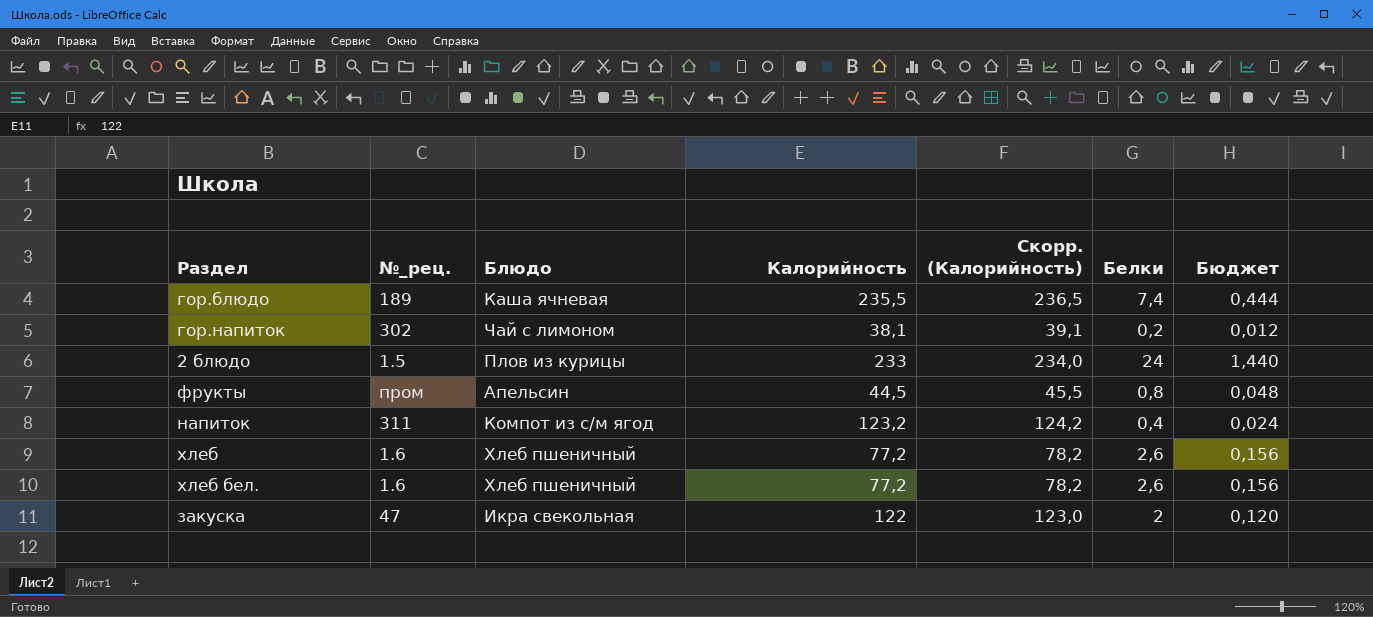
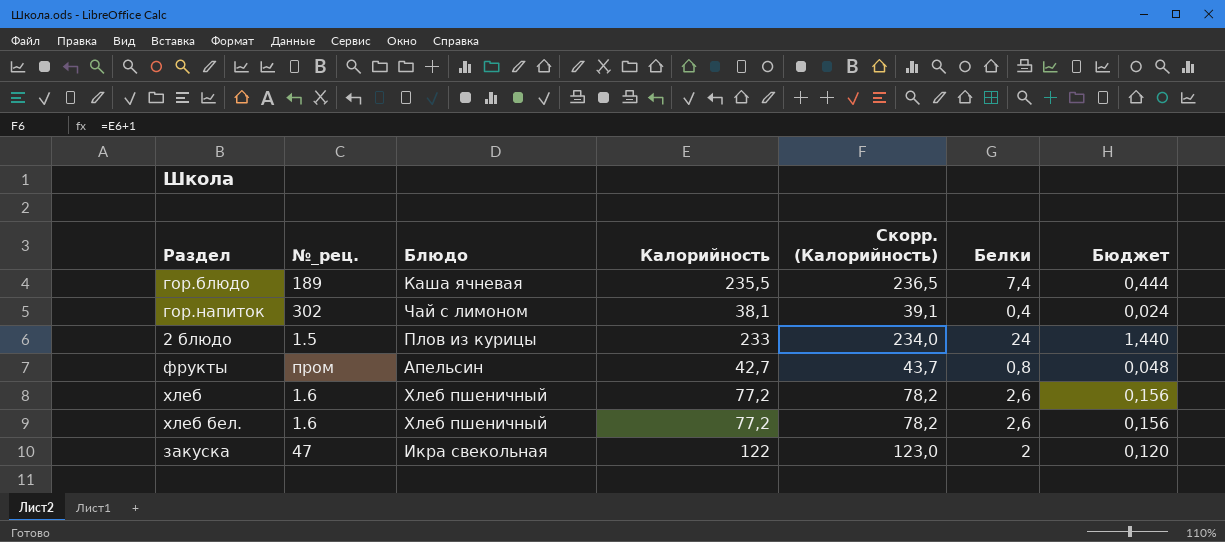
row напиток: 311 | Компот из с/м ягод | 123,2 | 124,2 | 0,4 | 0,024 -> none
гор.напиток | Белки: 0,2 -> 0,4
гор.напиток | Бюджет: 0,012 -> 0,024
фрукты | Калорийность: 44,5 -> 42,7
фрукты | Скорр. (Калорийность): 45,5 -> 43,7

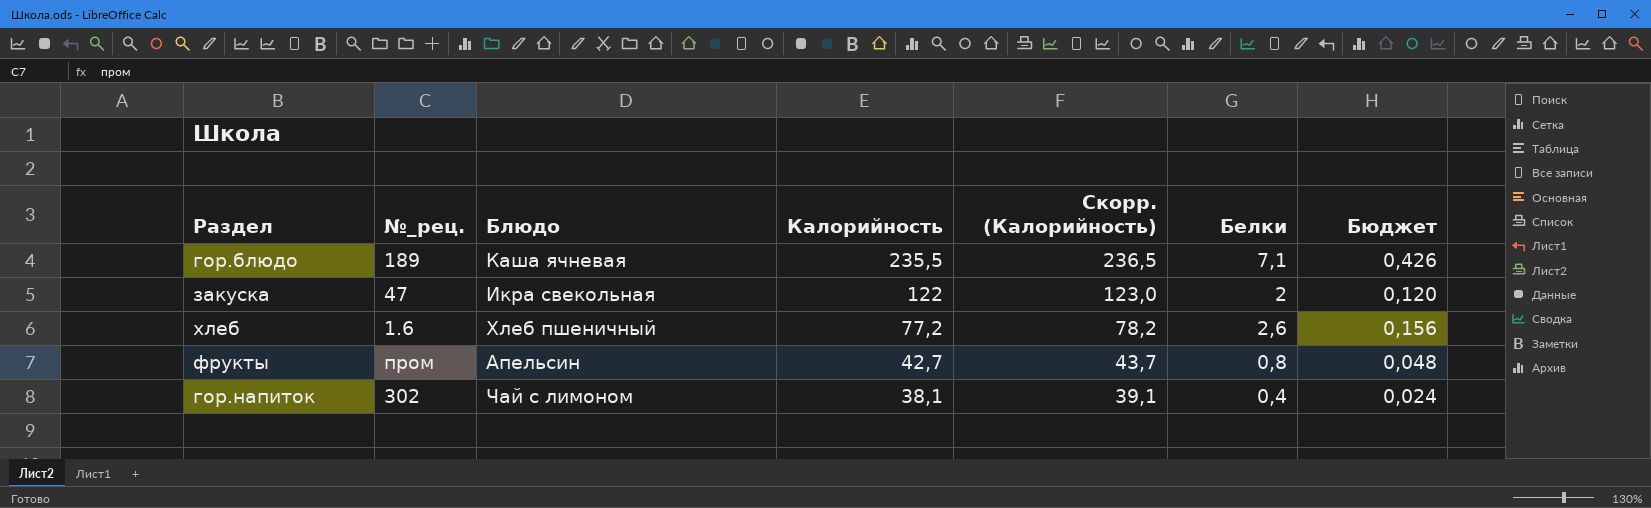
row order: none -> Калорийность descending
row 2 блюдо: 1.5 | Плов из курицы | 233 | 234,0 | 24 | 1,440 -> none
row хлеб бел.: 1.6 | Хлеб пшеничный | 77,2 | 78,2 | 2,6 | 0,156 -> none
гор.блюдо | Белки: 7,4 -> 7,1
гор.блюдо | Бюджет: 0,444 -> 0,426

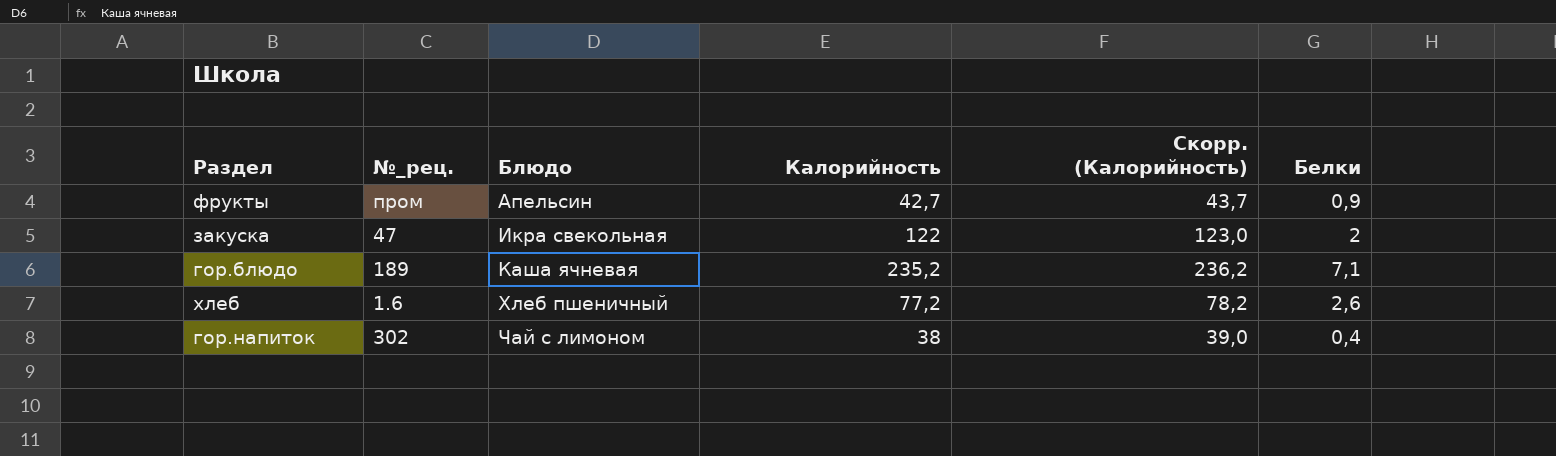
row order: Калорийность descending -> Блюдо ascending
column Бюджет | formula: [Белки] * 0,06 -> none
фрукты | Белки: 0,8 -> 0,9
гор.блюдо | Калорийность: 235,5 -> 235,2
гор.блюдо | Скорр. (Калорийность): 236,5 -> 236,2
гор.напиток | Калорийность: 38,1 -> 38
гор.напиток | Скорр. (Калорийность): 39,1 -> 39,0

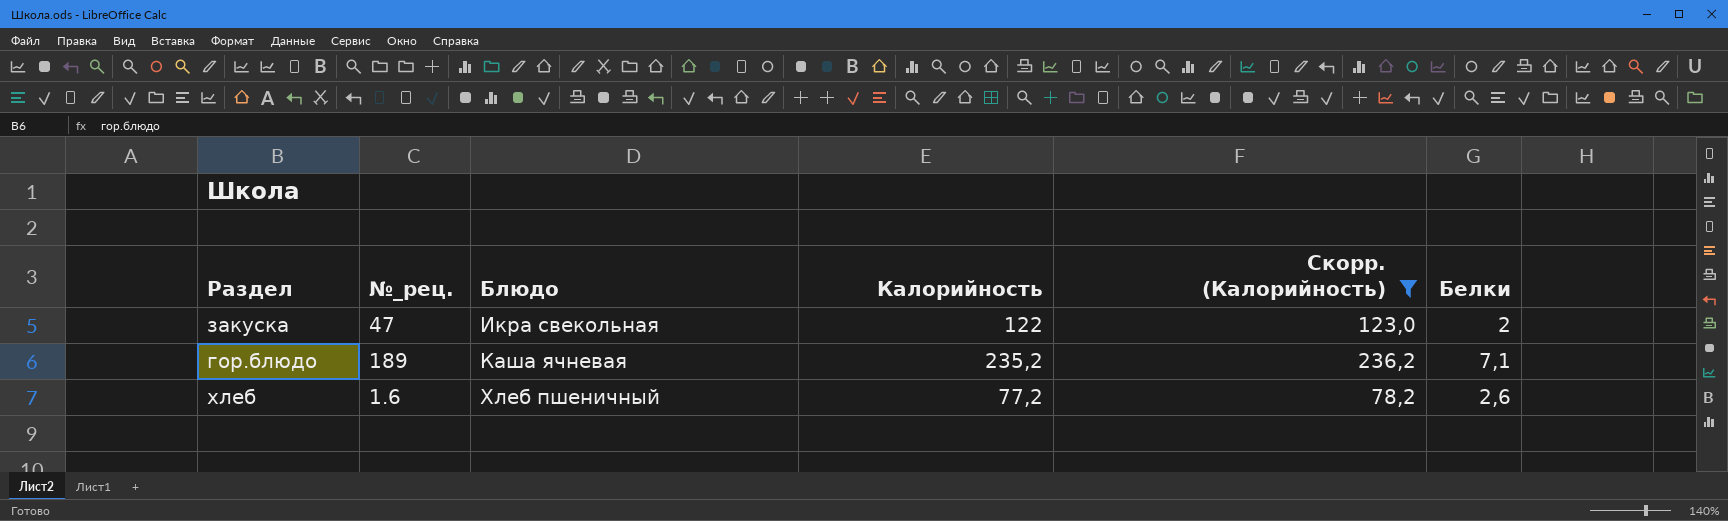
filter: none -> Скорр. (Калорийность) >= 78,2

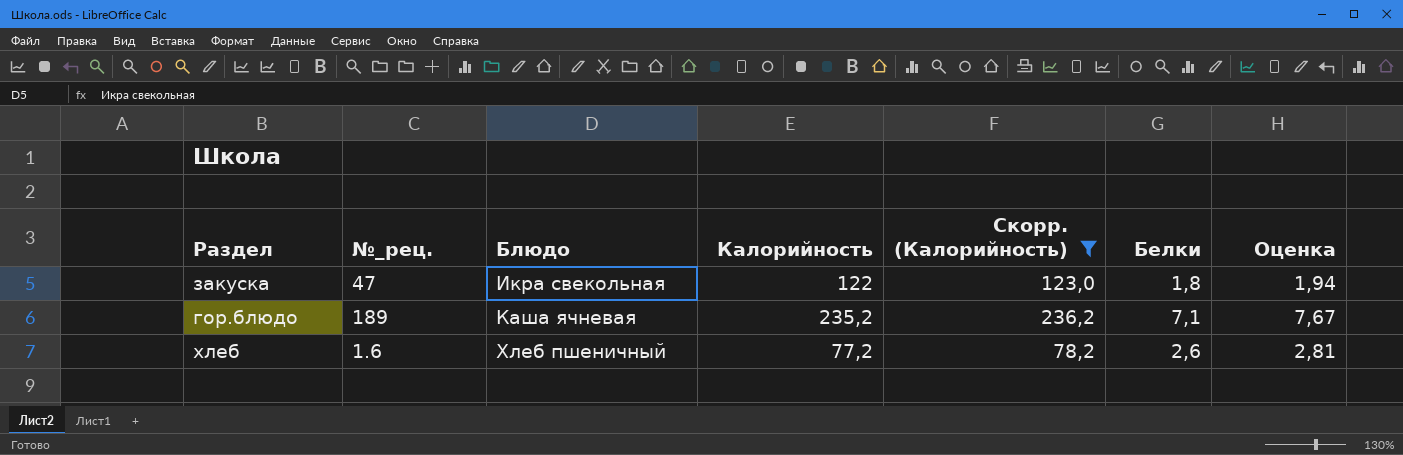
column Оценка | formula: none -> [Белки] * 1,08
закуска | Белки: 2 -> 1,8

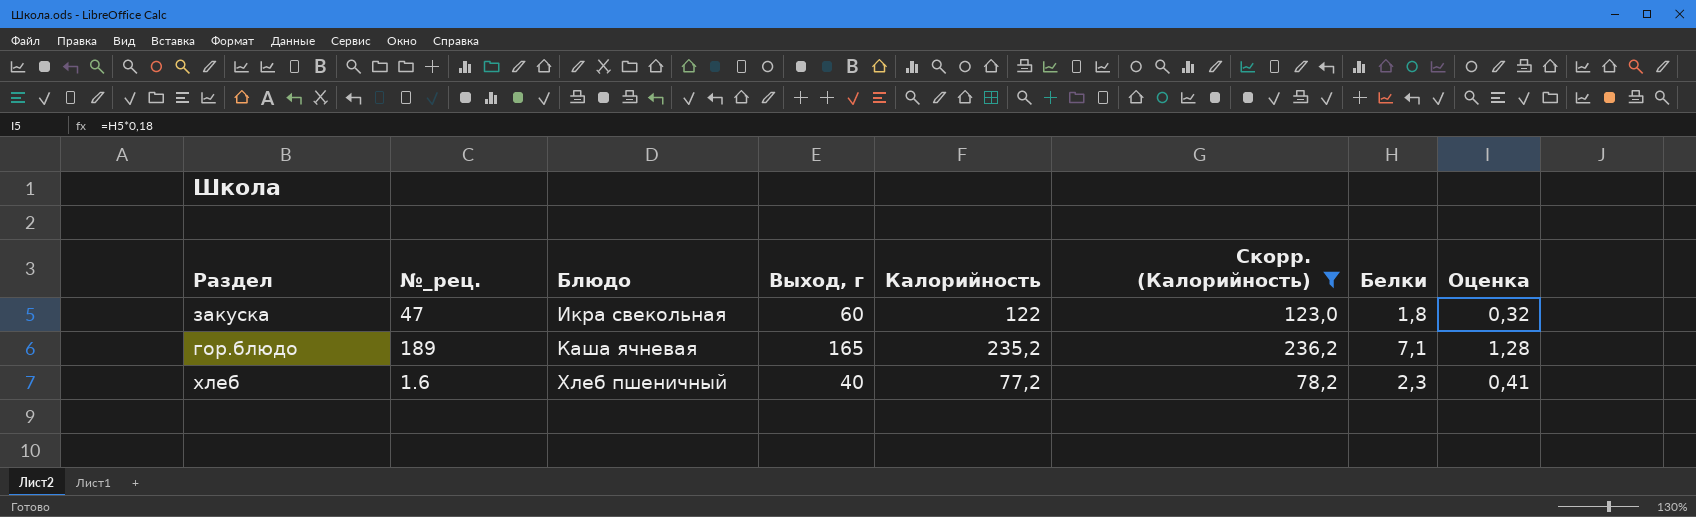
column Выход, г | position: none -> 4
column Оценка | formula: [Белки] * 1,08 -> [Белки] * 0,18
хлеб | Белки: 2,6 -> 2,3

